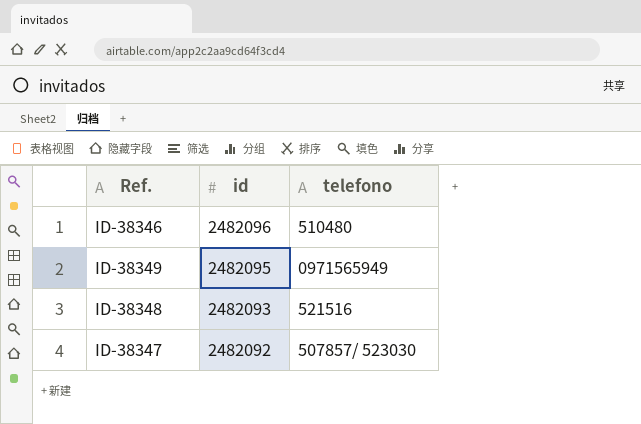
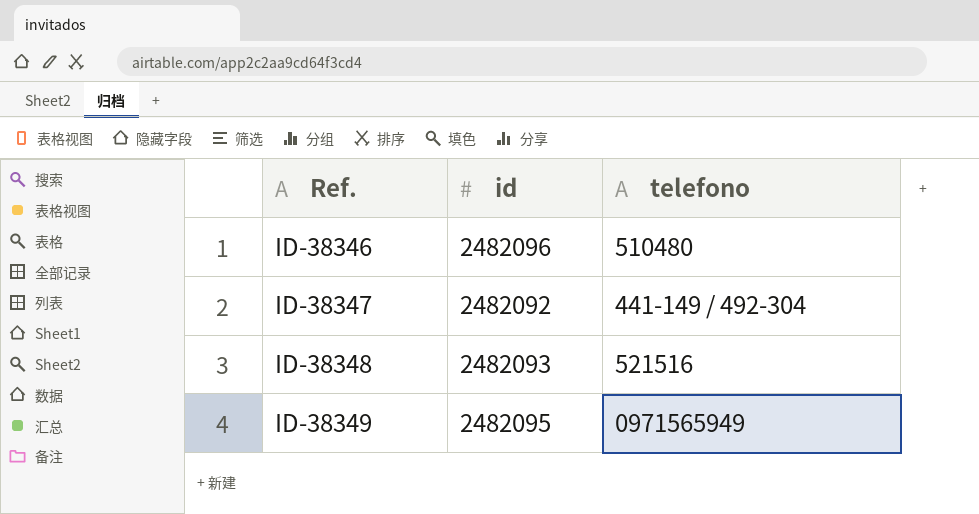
row order: id descending -> Ref. ascending
ID-38347 | telefono: 507857/ 523030 -> 441-149 / 492-304

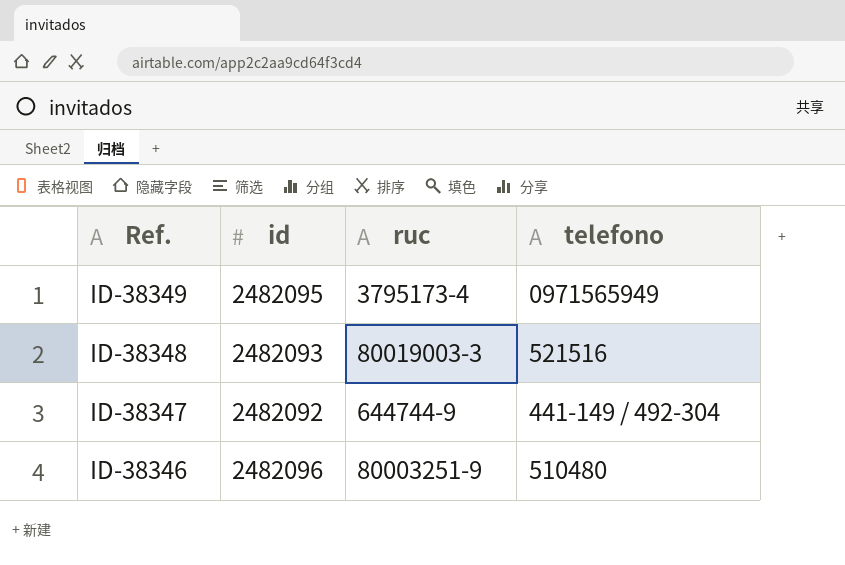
row order: Ref. ascending -> Ref. descending
column ruc | position: none -> 3

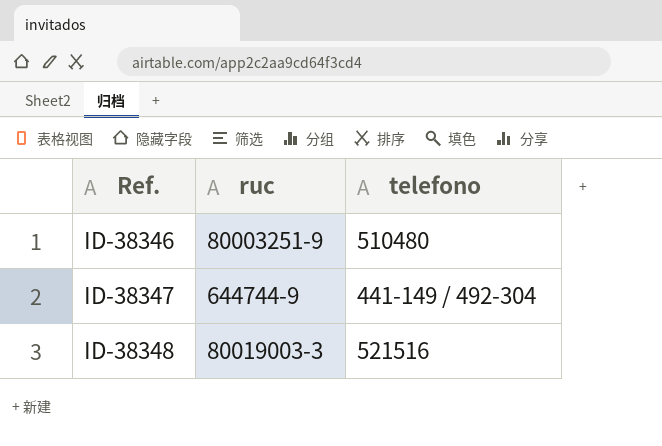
row order: Ref. descending -> Ref. ascending
column id | position: 2 -> none
row ID-38349: 2482095 | 3795173-4 | 0971565949 -> none

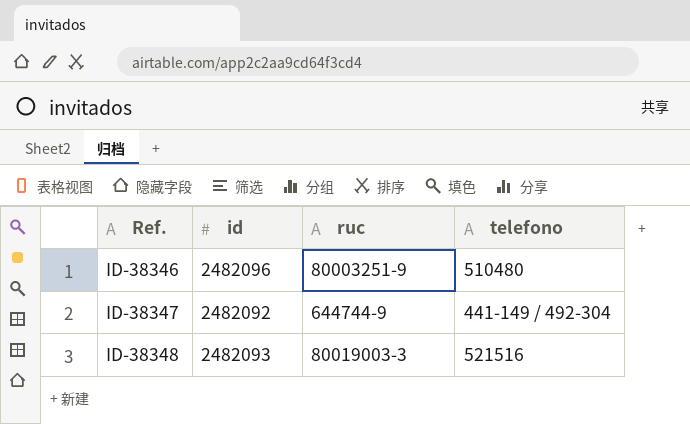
column id | position: none -> 2

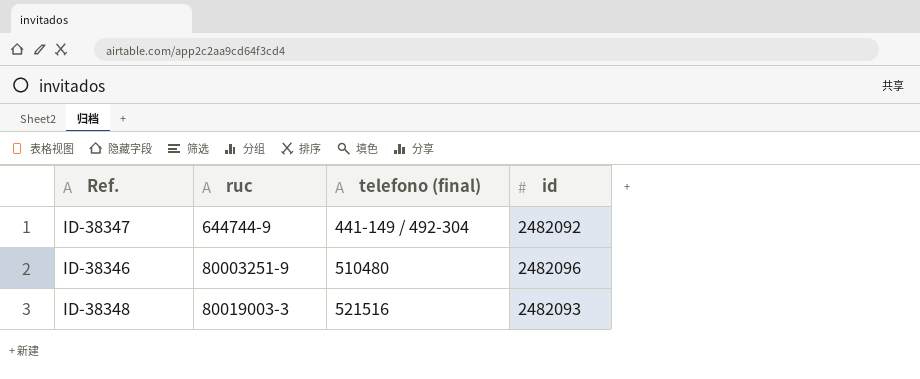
row order: Ref. ascending -> ruc ascending
column name: telefono -> telefono (final)
column id | position: 2 -> 4

